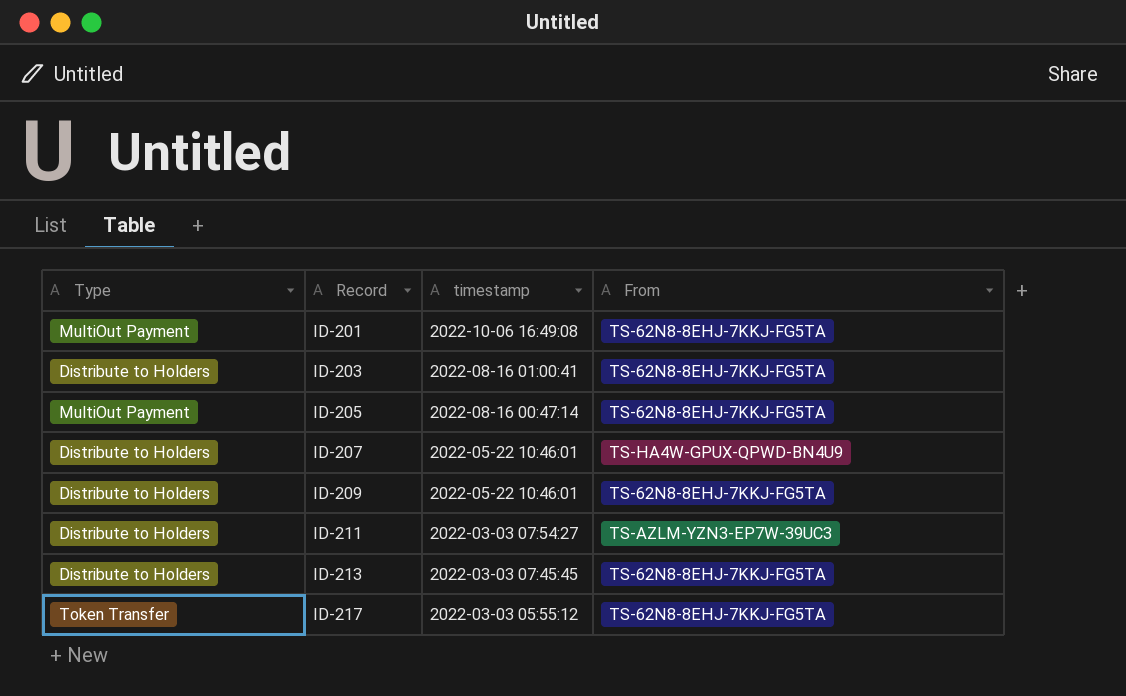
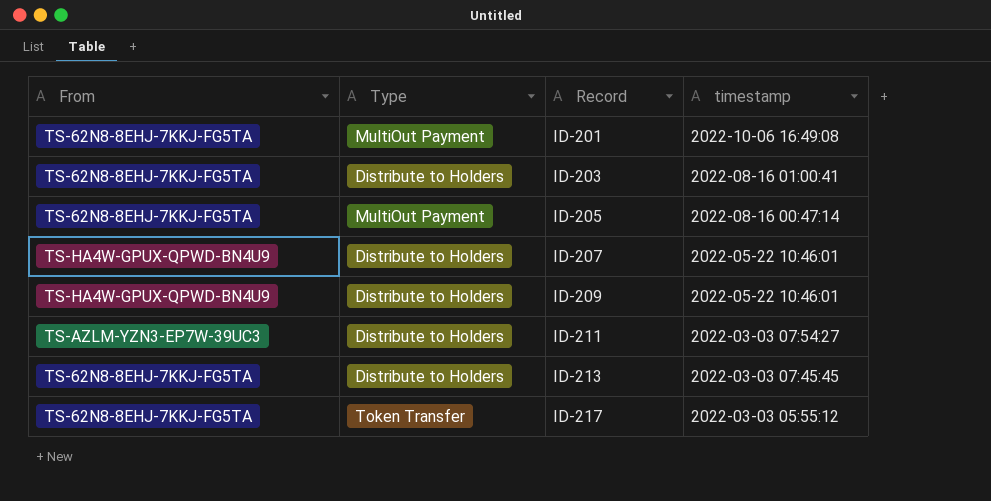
column From | position: 4 -> 1
ID-209 | From: TS-62N8-8EHJ-7KKJ-FG5TA -> TS-HA4W-GPUX-QPWD-BN4U9

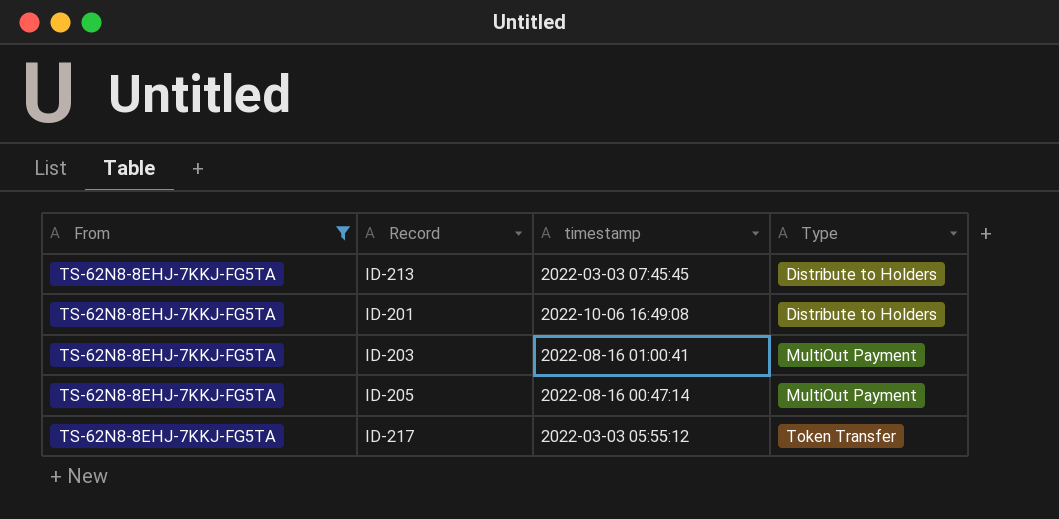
filter: none -> From = TS-62N8-8EHJ-7KKJ-FG5TA
row order: Record ascending -> Type ascending
column Type | position: 2 -> 4
ID-201 | Type: MultiOut Payment -> Distribute to Holders
ID-203 | Type: Distribute to Holders -> MultiOut Payment

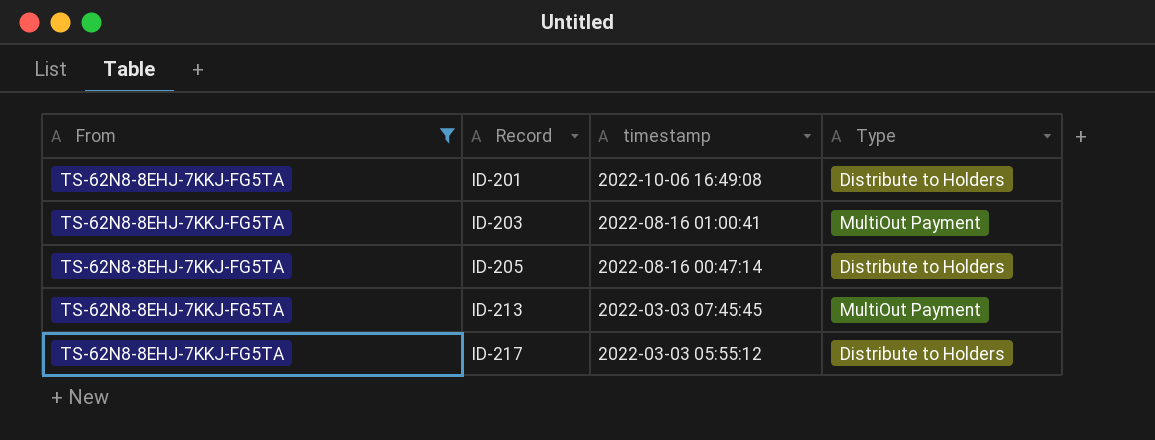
row order: Type ascending -> Record ascending
ID-205 | Type: MultiOut Payment -> Distribute to Holders
ID-213 | Type: Distribute to Holders -> MultiOut Payment
ID-217 | Type: Token Transfer -> Distribute to Holders

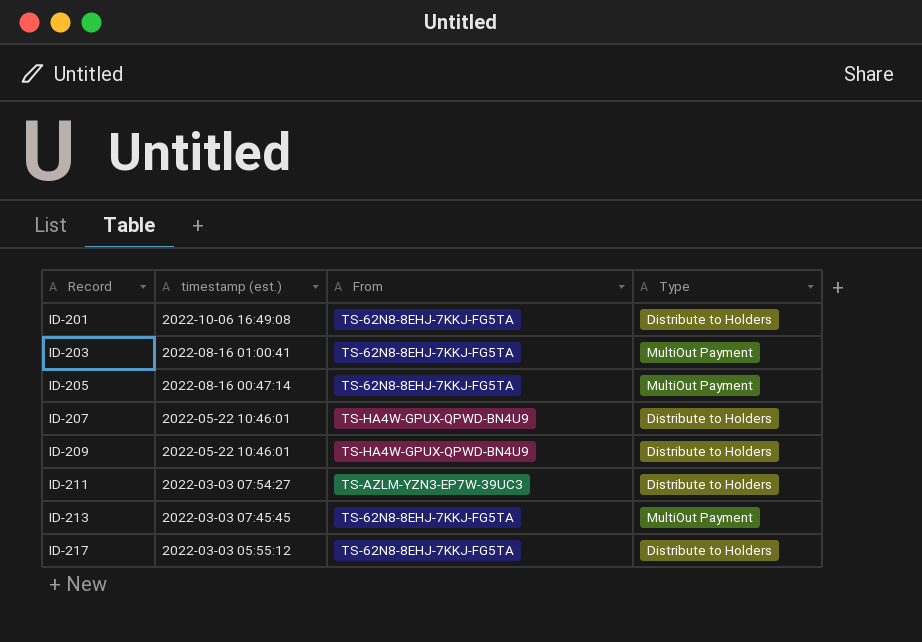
filter: From = TS-62N8-8EHJ-7KKJ-FG5TA -> none
column name: timestamp -> timestamp (est.)
column From | position: 1 -> 3
ID-205 | Type: Distribute to Holders -> MultiOut Payment

